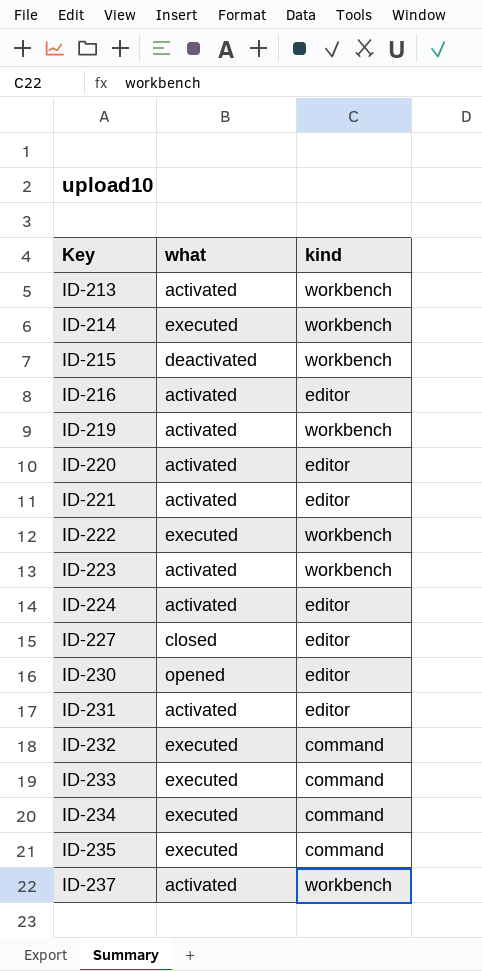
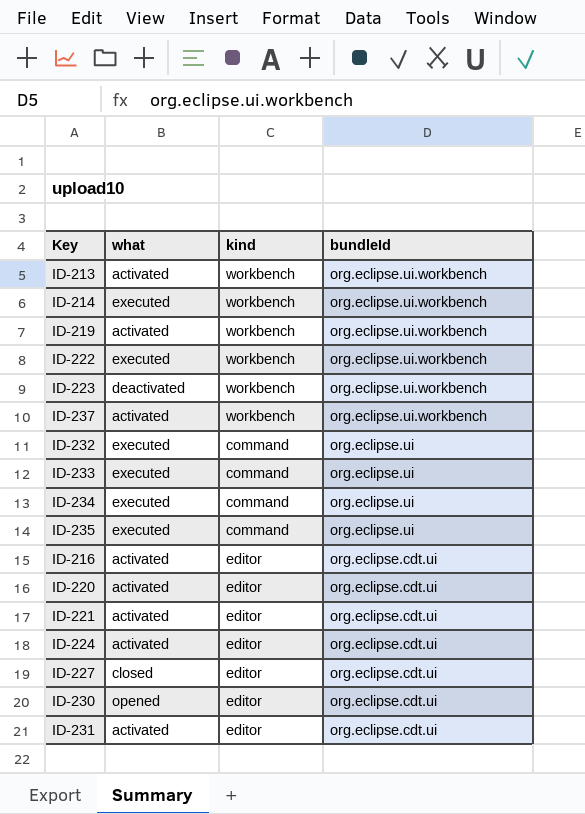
row order: Key ascending -> bundleId descending
column bundleId | position: none -> 4
row ID-215: deactivated | workbench -> none
ID-223 | what: activated -> deactivated

